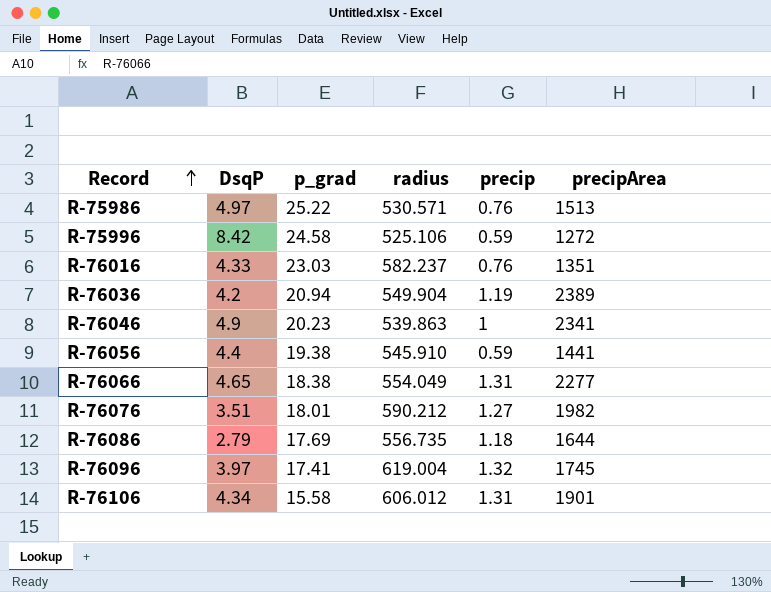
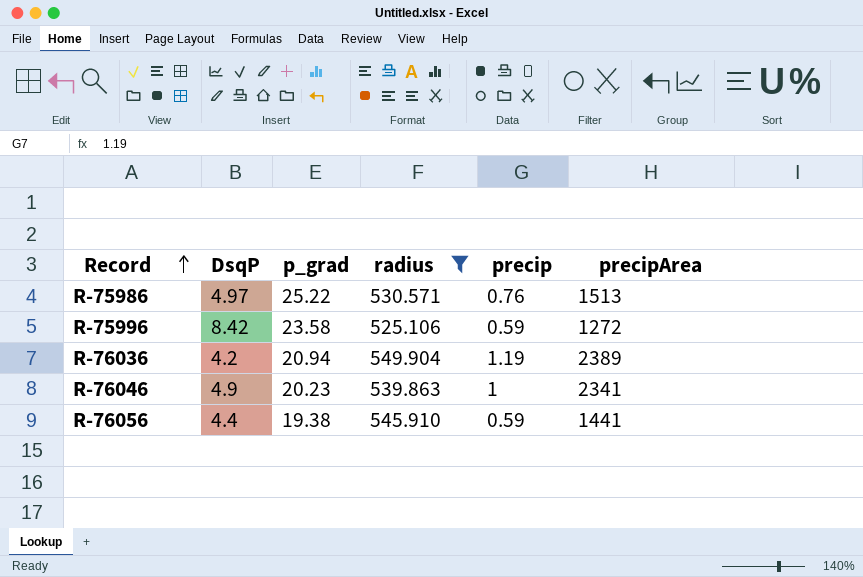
filter: none -> radius <= 549.904
R-75996 | p_grad: 24.58 -> 23.58

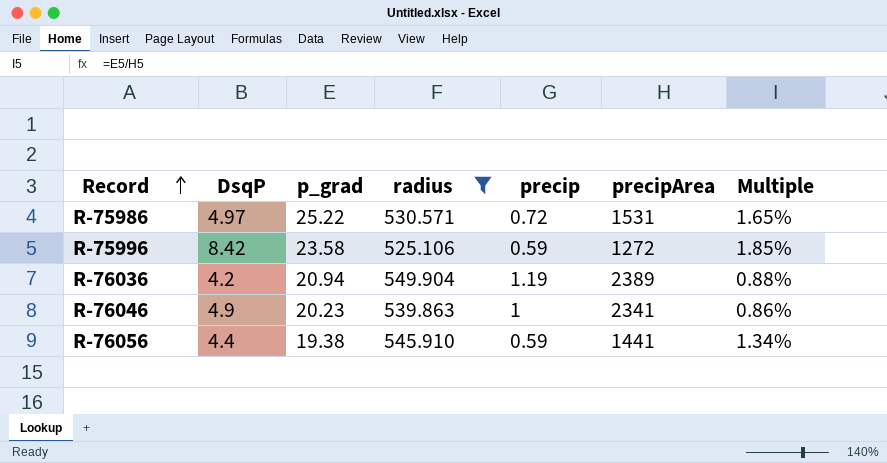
column Multiple | formula: none -> [p_grad] / [precipArea]
R-75986 | precip: 0.76 -> 0.72
R-75986 | precipArea: 1513 -> 1531

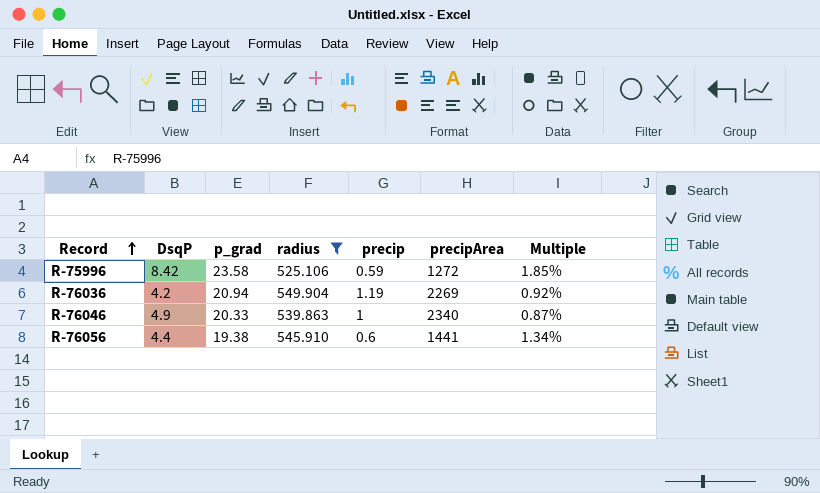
row R-75986: 4.97 | 25.22 | 530.571 | 0.72 | 1531 | 1.65% -> none
R-76036 | precipArea: 2389 -> 2269
R-76036 | Multiple: 0.88% -> 0.92%
R-76046 | p_grad: 20.23 -> 20.33
R-76046 | precipArea: 2341 -> 2340
R-76046 | Multiple: 0.86% -> 0.87%
R-76056 | precip: 0.59 -> 0.6

